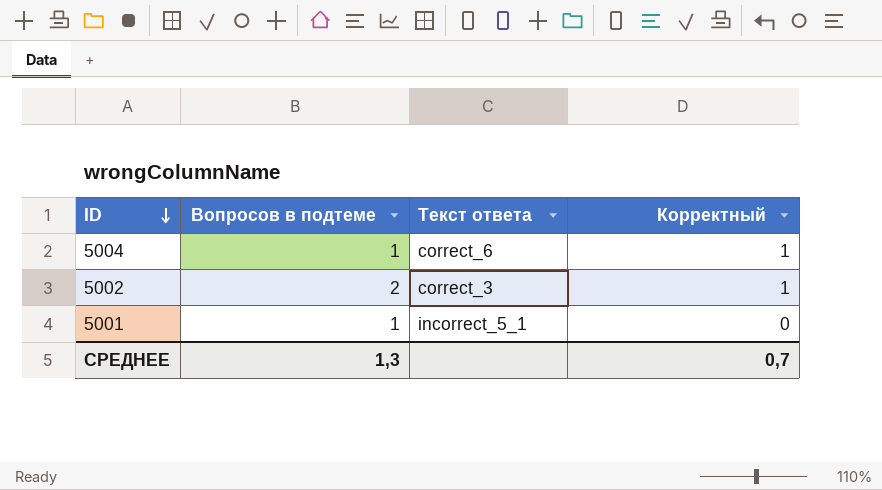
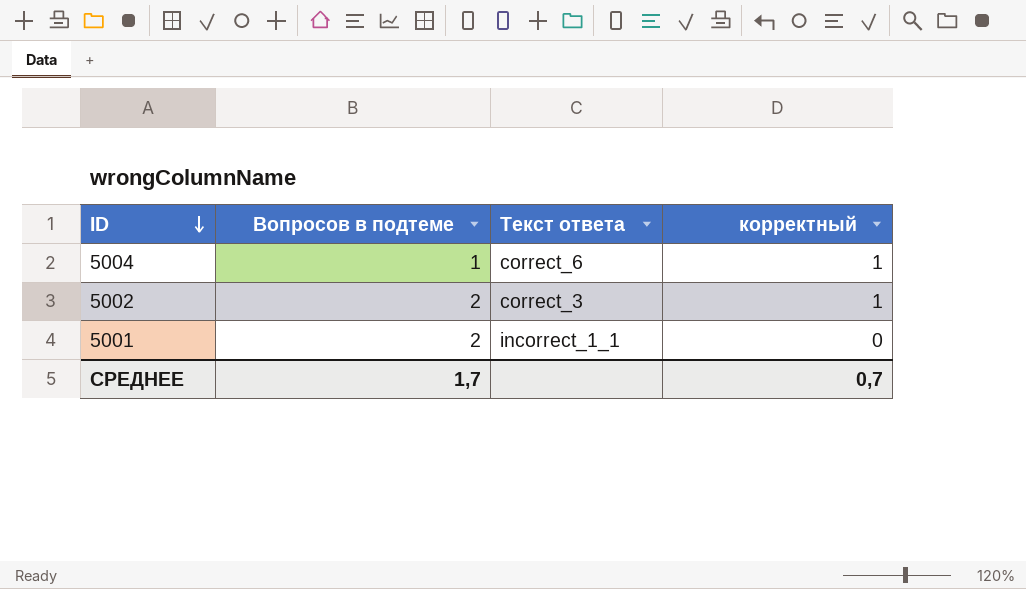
column name: Корректный -> корректный
5001 | Вопросов в подтеме: 1 -> 2
5001 | Текст ответа: incorrect_5_1 -> incorrect_1_1
СРЕДНЕЕ | Вопросов в подтеме: 1,3 -> 1,7

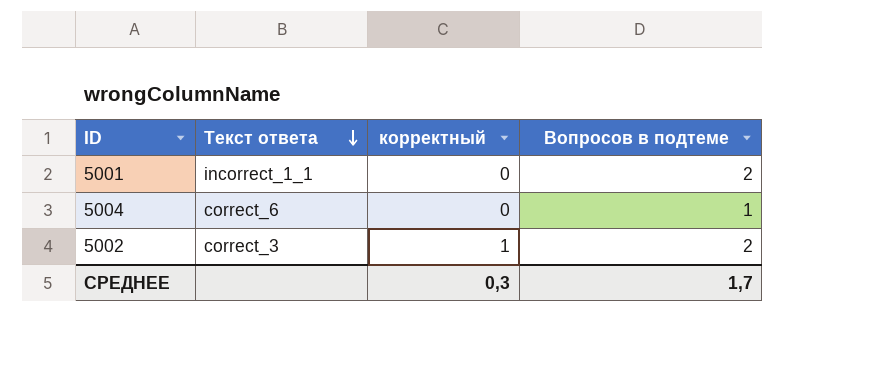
row order: ID descending -> Текст ответа descending
column Вопросов в подтеме | position: 2 -> 4
5004 | корректный: 1 -> 0
СРЕДНЕЕ | корректный: 0,7 -> 0,3

